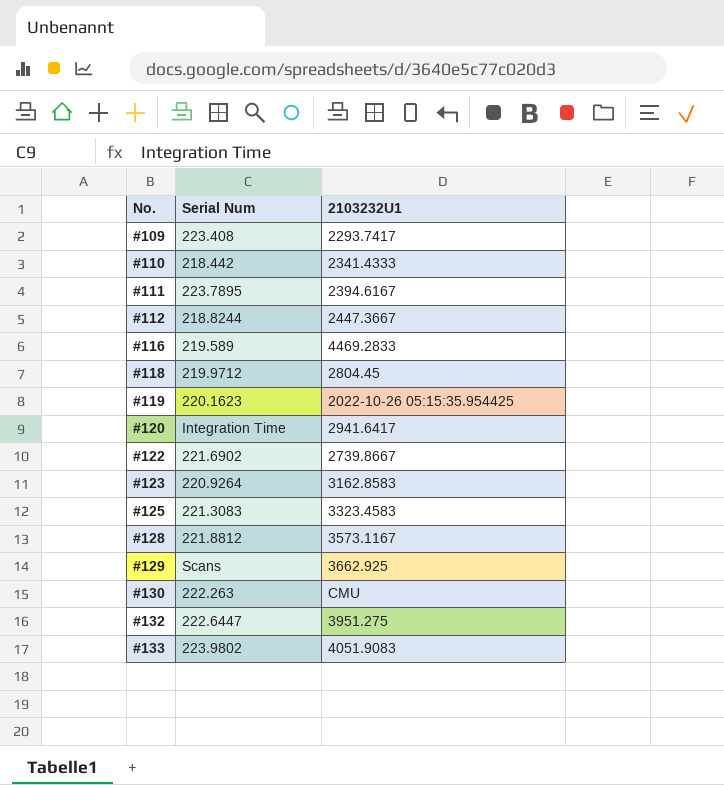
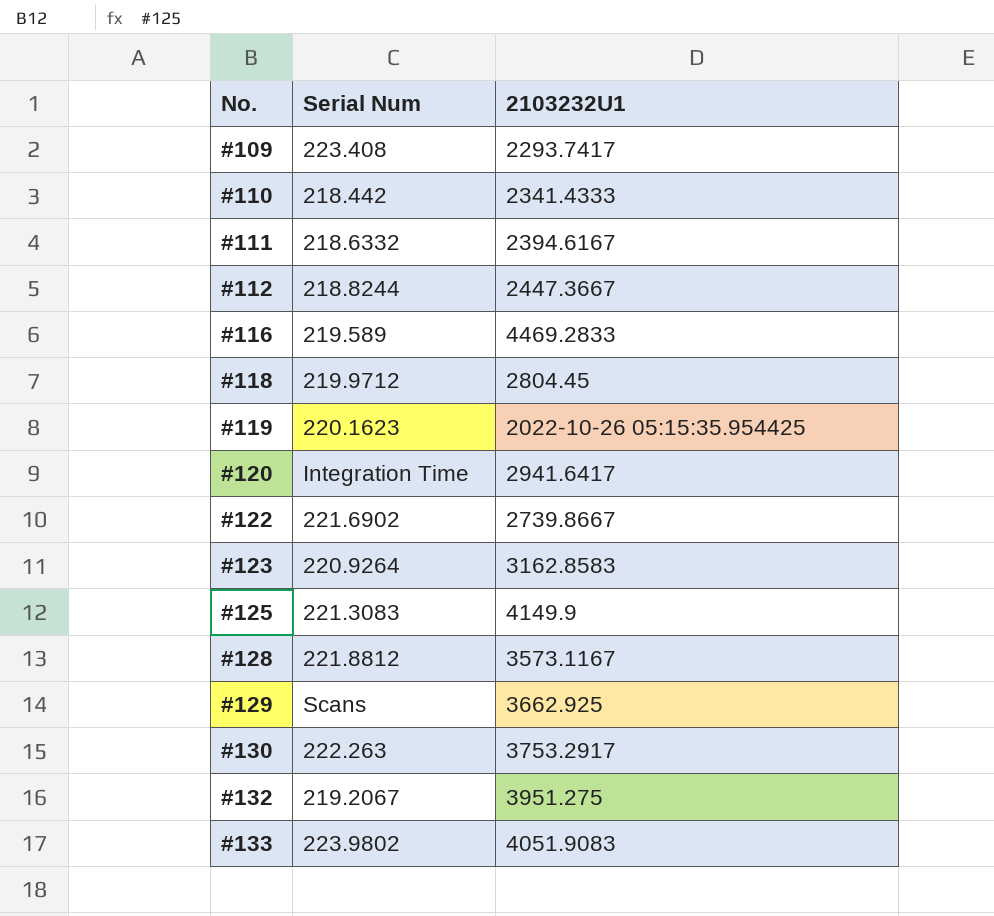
#111 | Serial Num: 223.7895 -> 218.6332
#125 | 2103232U1: 3323.4583 -> 4149.9
#130 | 2103232U1: CMU -> 3753.2917
#132 | Serial Num: 222.6447 -> 219.2067

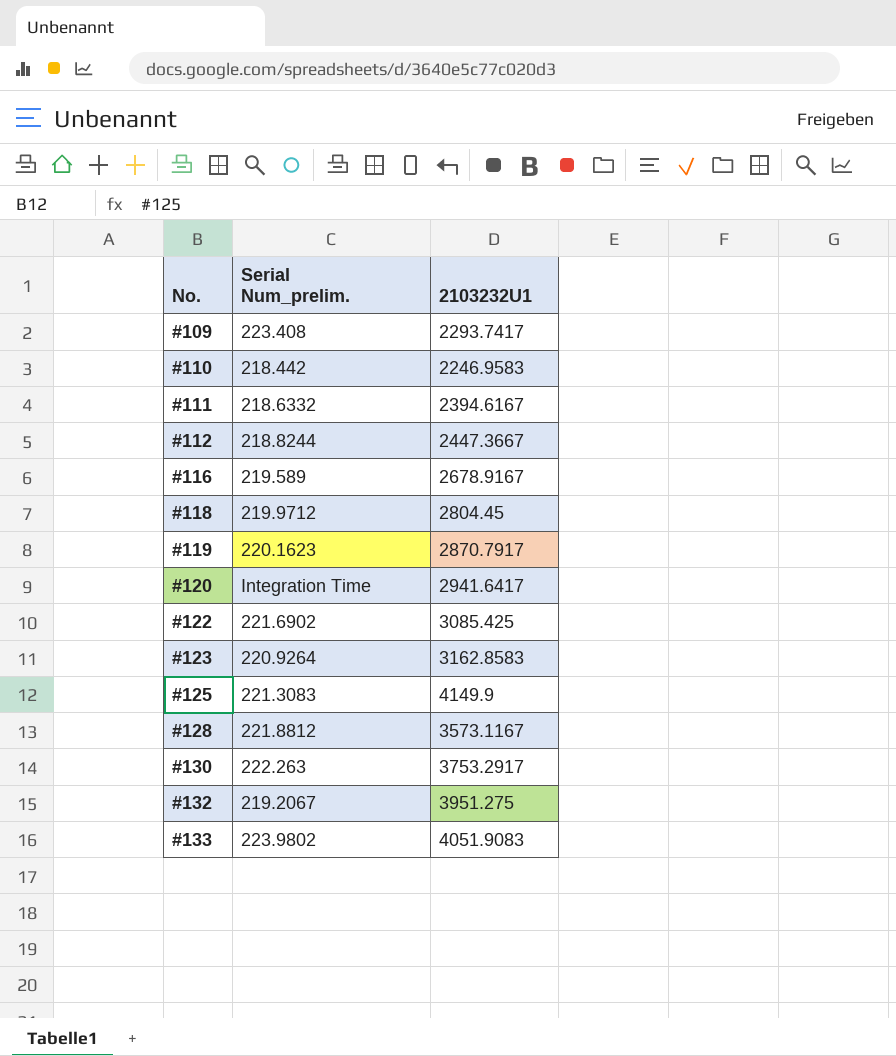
column name: Serial Num -> Serial Num_prelim.
row #129: Scans | 3662.925 -> none
#110 | 2103232U1: 2341.4333 -> 2246.9583
#116 | 2103232U1: 4469.2833 -> 2678.9167
#119 | 2103232U1: 2022-10-26 05:15:35.954425 -> 2870.7917
#122 | 2103232U1: 2739.8667 -> 3085.425

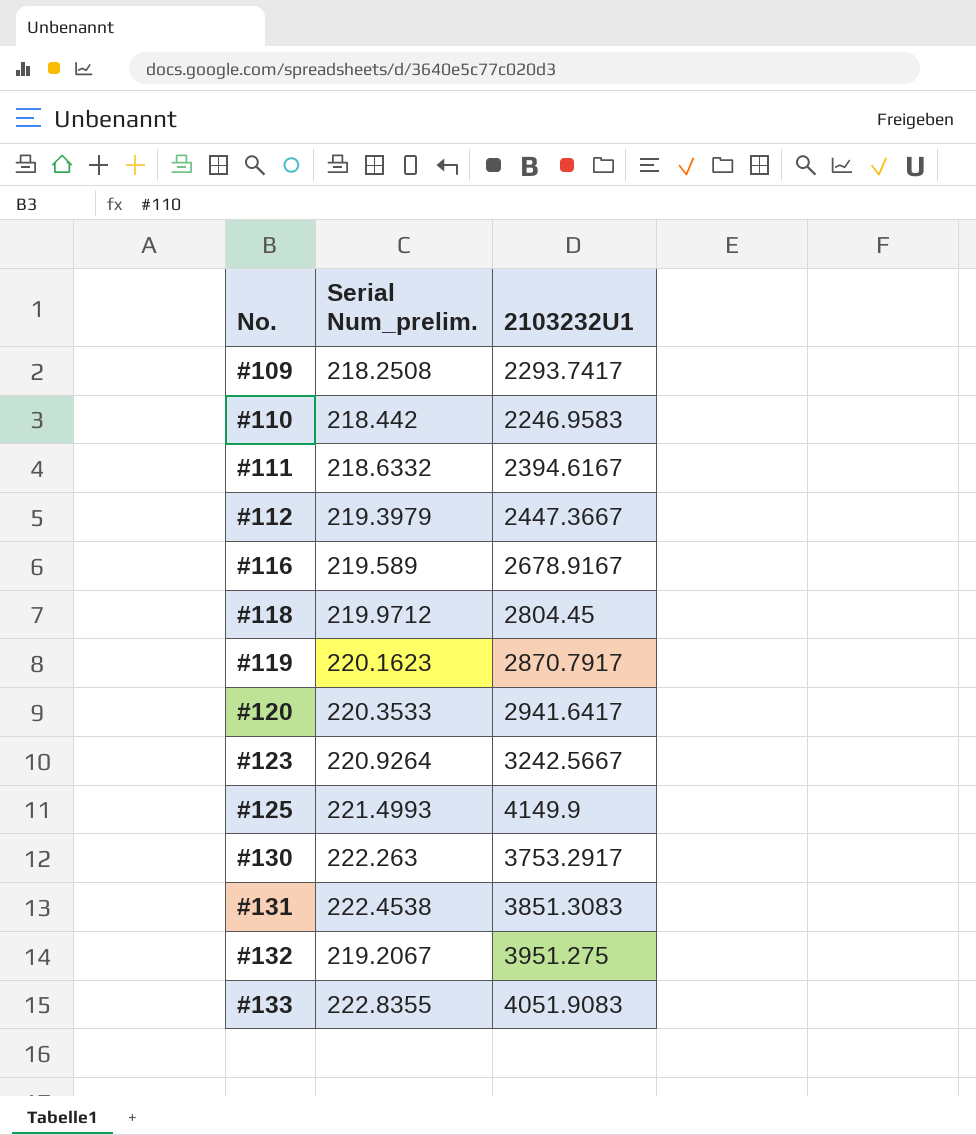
row #122: 221.6902 | 3085.425 -> none
row #128: 221.8812 | 3573.1167 -> none
#109 | Serial Num_prelim.: 223.408 -> 218.2508
#112 | Serial Num_prelim.: 218.8244 -> 219.3979
#120 | Serial Num_prelim.: Integration Time -> 220.3533
#123 | 2103232U1: 3162.8583 -> 3242.5667
#125 | Serial Num_prelim.: 221.3083 -> 221.4993
row #131: none -> 222.4538 | 3851.3083
#133 | Serial Num_prelim.: 223.9802 -> 222.8355

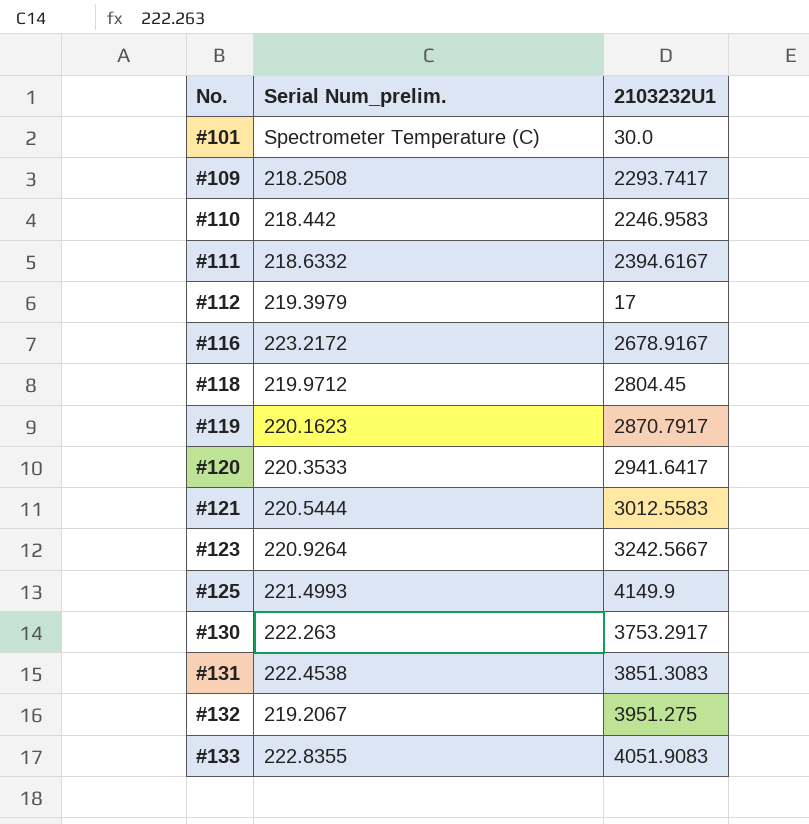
row #101: none -> Spectrometer Temperature (C) | 30.0
#112 | 2103232U1: 2447.3667 -> 17
#116 | Serial Num_prelim.: 219.589 -> 223.2172
row #121: none -> 220.5444 | 3012.5583

